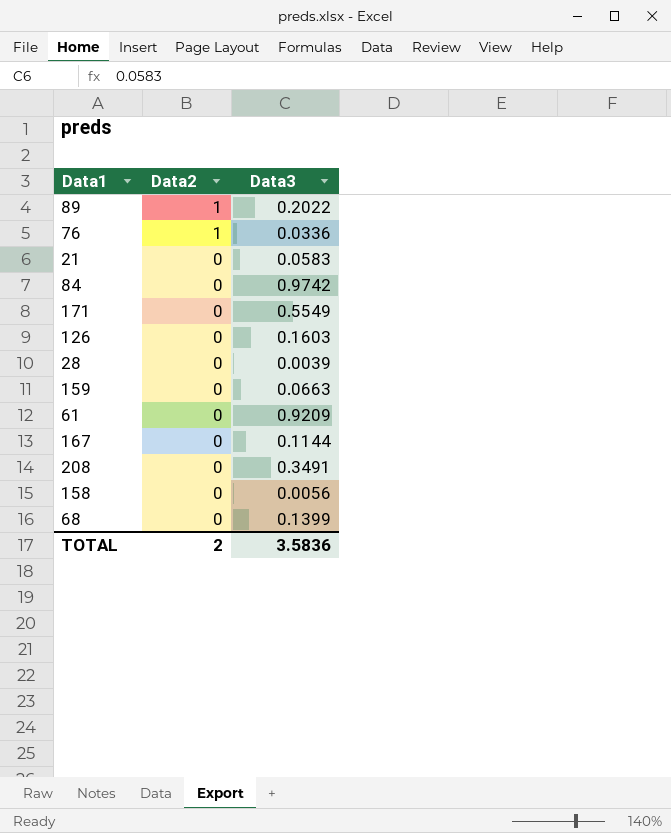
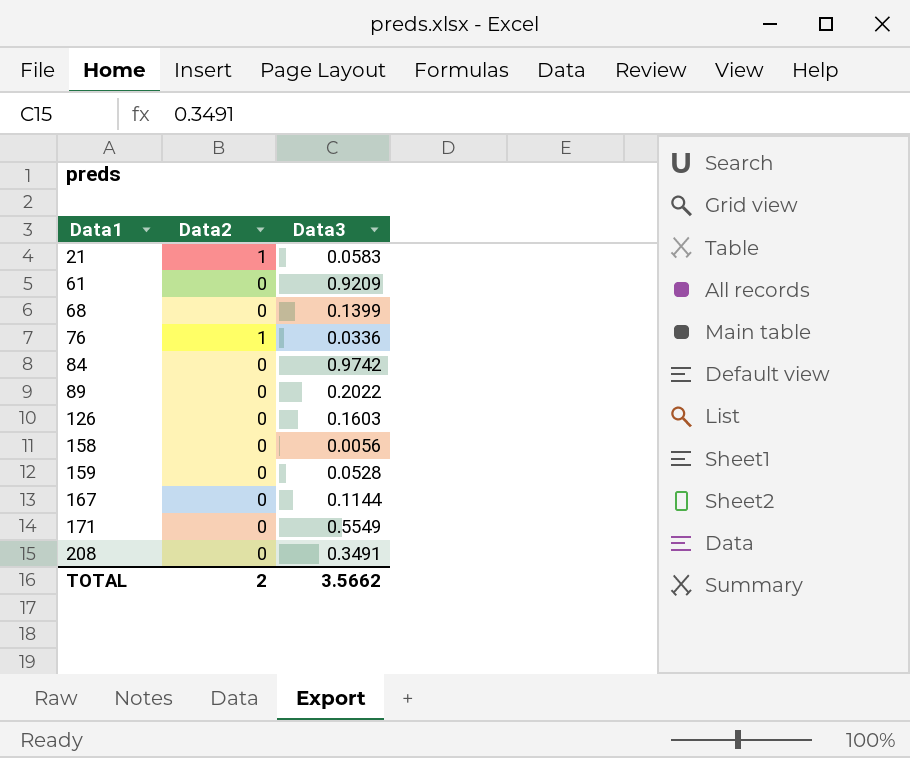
row order: Data2 descending -> Data1 ascending
row 28: 0 | 0.0039 -> none
21 | Data2: 0 -> 1
89 | Data2: 1 -> 0
159 | Data3: 0.0663 -> 0.0528
TOTAL | Data3: 3.5836 -> 3.5662

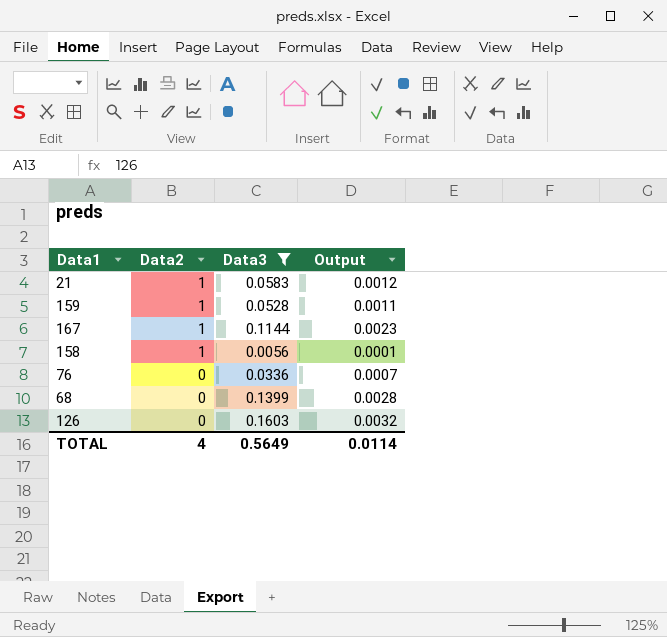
filter: none -> Data3 <= 0.1603
row order: Data1 ascending -> Data2 descending
column Output | formula: none -> [Data3] * 0.02
159 | Data2: 0 -> 1
167 | Data2: 0 -> 1
158 | Data2: 0 -> 1
76 | Data2: 1 -> 0
TOTAL | Data2: 2 -> 4
TOTAL | Data3: 3.5662 -> 0.5649

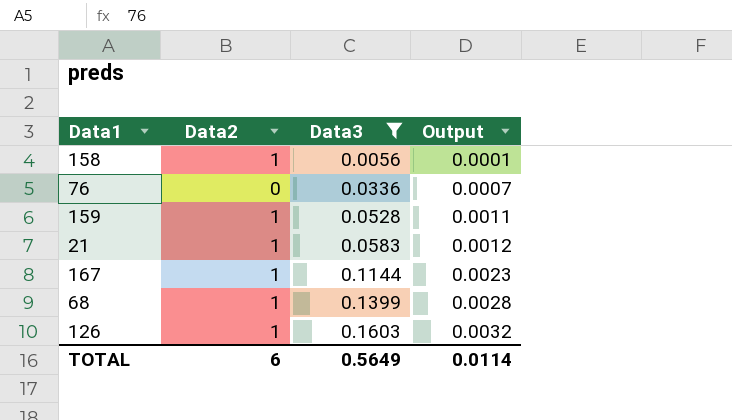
row order: Data2 descending -> Data3 ascending
68 | Data2: 0 -> 1
126 | Data2: 0 -> 1
TOTAL | Data2: 4 -> 6

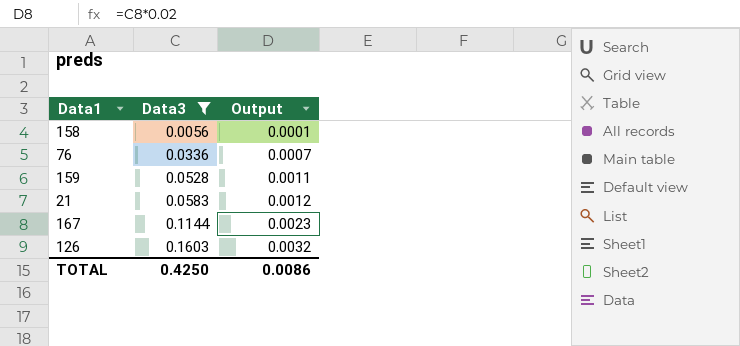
column Data2 | position: 2 -> none
row 68: 1 | 0.1399 | 0.0028 -> none
TOTAL | Data3: 0.5649 -> 0.4250
TOTAL | Output: 0.0114 -> 0.0086

